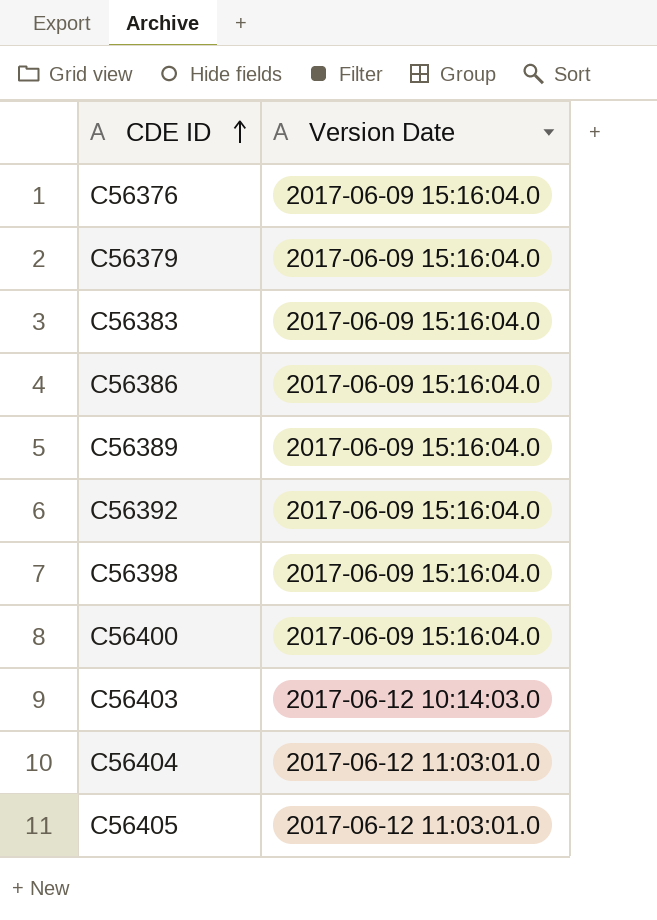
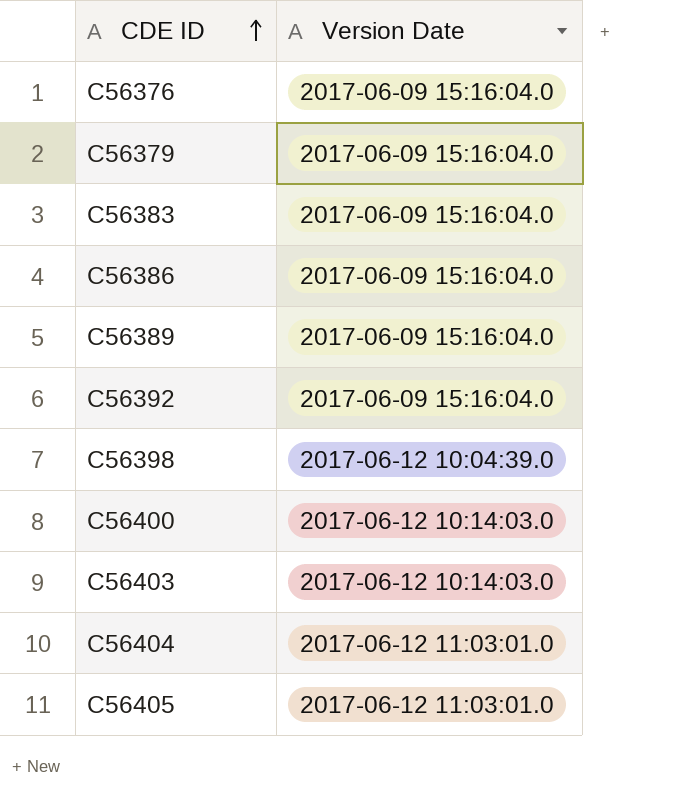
C56398 | Version Date: 2017-06-09 15:16:04.0 -> 2017-06-12 10:04:39.0
C56400 | Version Date: 2017-06-09 15:16:04.0 -> 2017-06-12 10:14:03.0

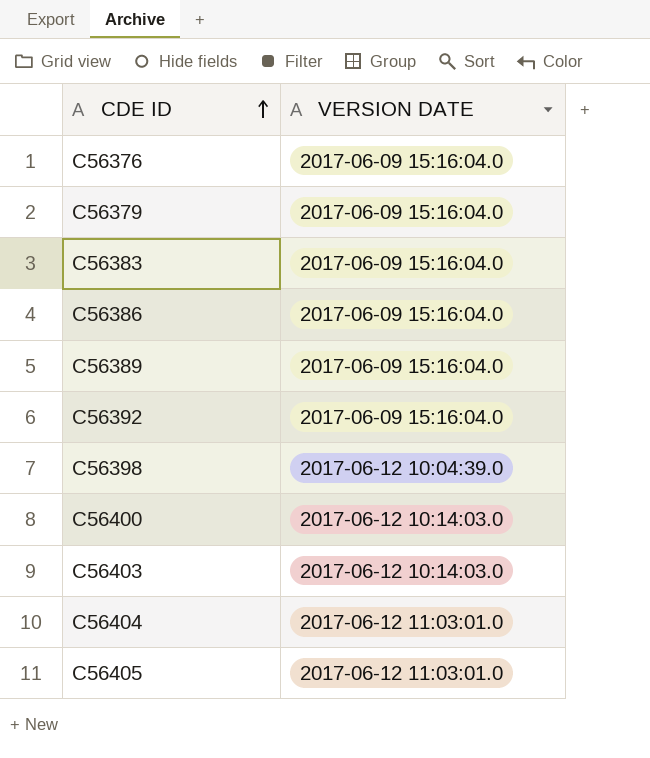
column name: Version Date -> VERSION DATE

